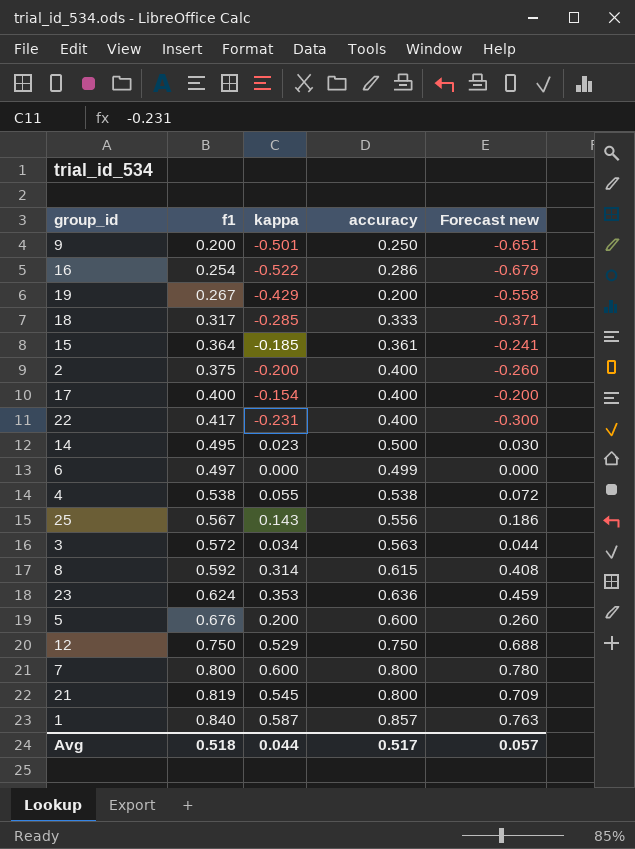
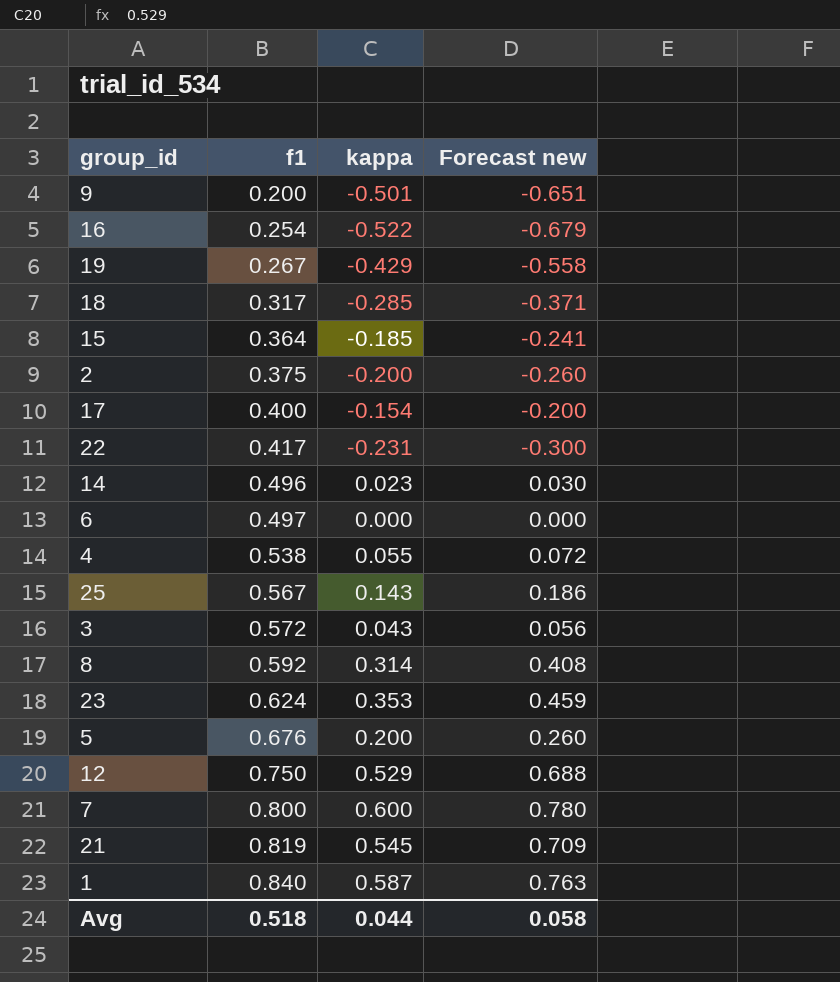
column accuracy | position: 4 -> none
14 | f1: 0.495 -> 0.496
3 | kappa: 0.034 -> 0.043
3 | Forecast new: 0.044 -> 0.056
Avg | Forecast new: 0.057 -> 0.058

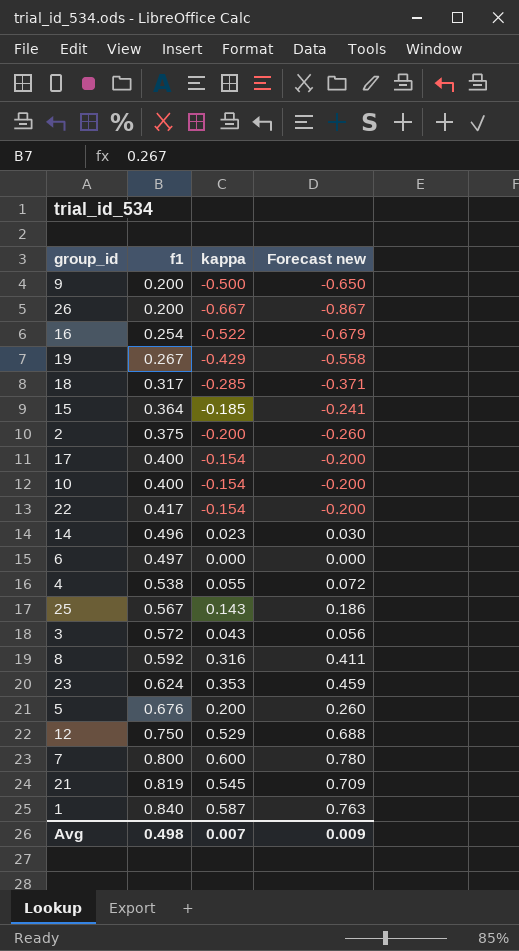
9 | kappa: -0.501 -> -0.500
9 | Forecast new: -0.651 -> -0.650
row 26: none -> 0.200 | -0.667 | -0.867
row 10: none -> 0.400 | -0.154 | -0.200
22 | kappa: -0.231 -> -0.154
22 | Forecast new: -0.300 -> -0.200
8 | kappa: 0.314 -> 0.316
8 | Forecast new: 0.408 -> 0.411
Avg | f1: 0.518 -> 0.498
Avg | kappa: 0.044 -> 0.007
Avg | Forecast new: 0.058 -> 0.009

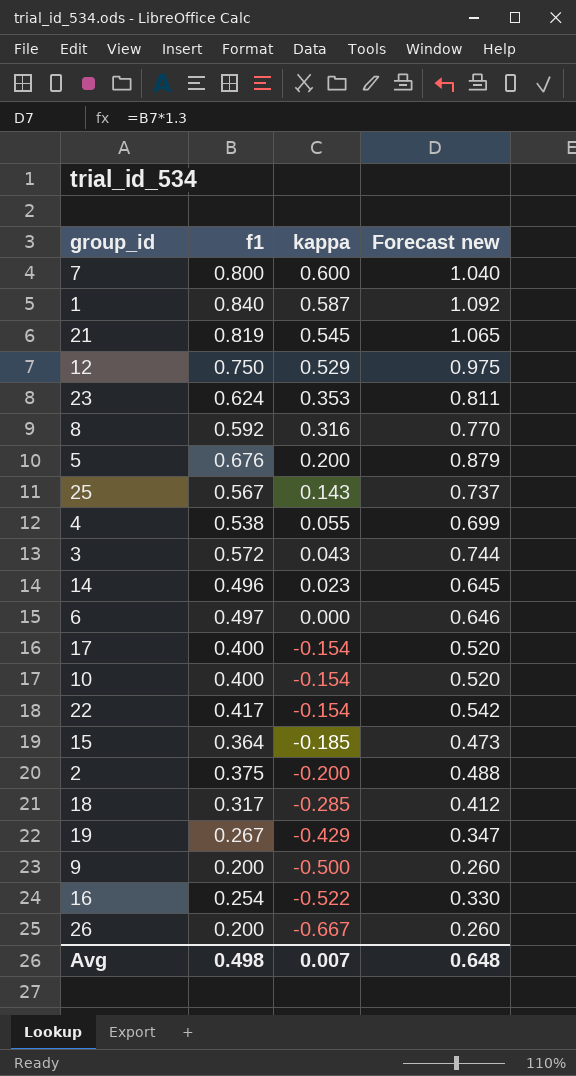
row order: f1 ascending -> kappa descending
column Forecast new | formula: [kappa] * 1.3 -> [f1] * 1.3
Avg | Forecast new: 0.009 -> 0.648

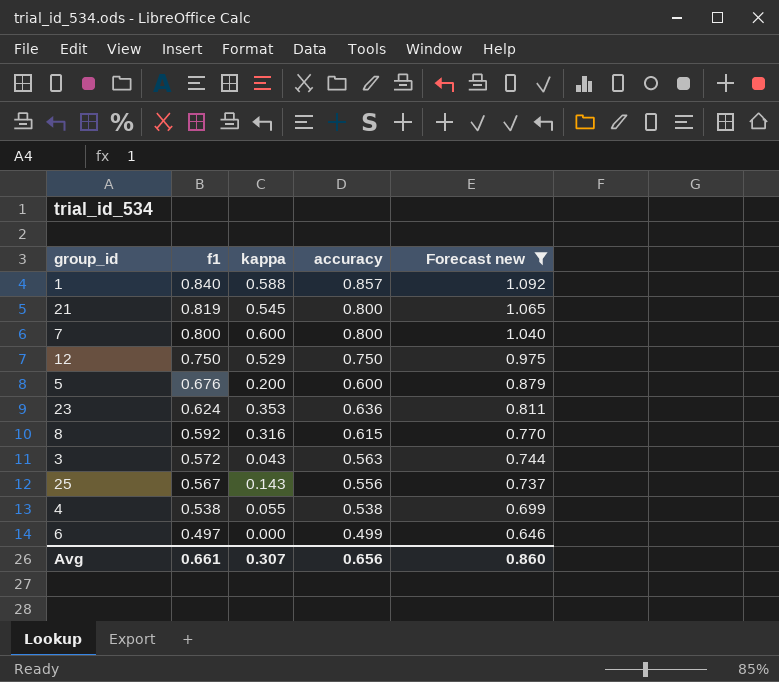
filter: none -> Forecast new >= 0.646
row order: kappa descending -> f1 descending
column accuracy | position: none -> 4
1 | kappa: 0.587 -> 0.588
Avg | f1: 0.498 -> 0.661
Avg | kappa: 0.007 -> 0.307
Avg | Forecast new: 0.648 -> 0.860

